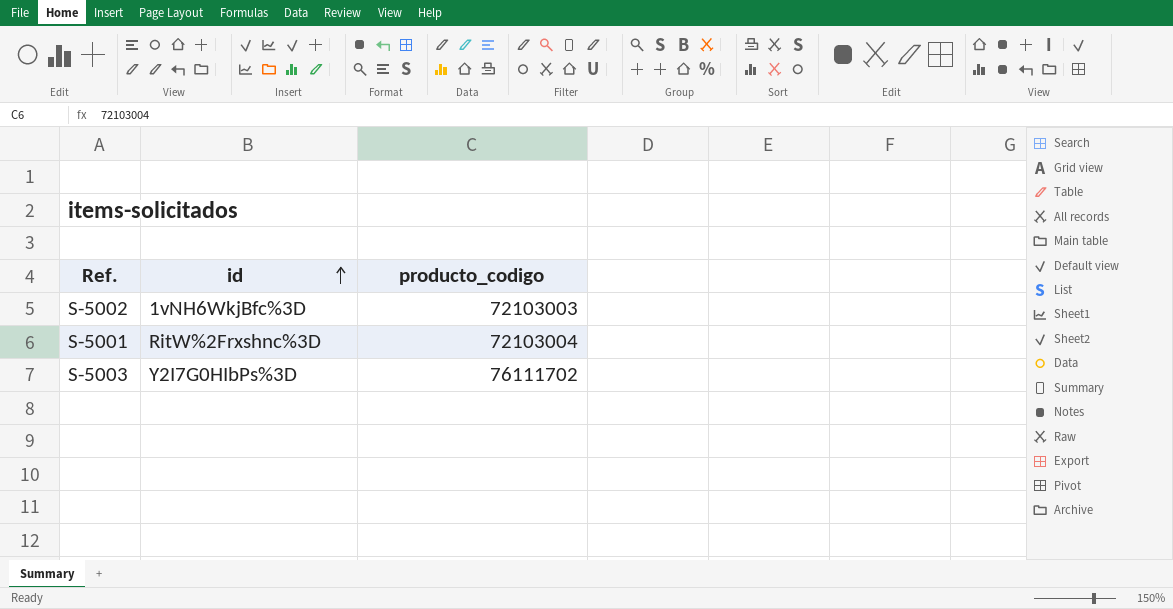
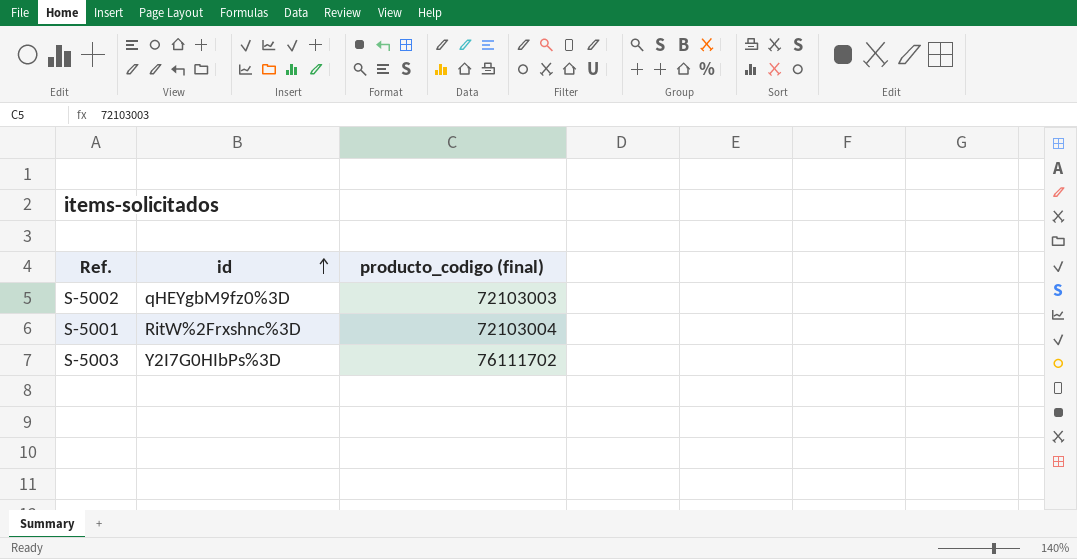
column name: producto_codigo -> producto_codigo (final)
S-5002 | id: 1vNH6WkjBfc%3D -> qHEYgbM9fz0%3D

